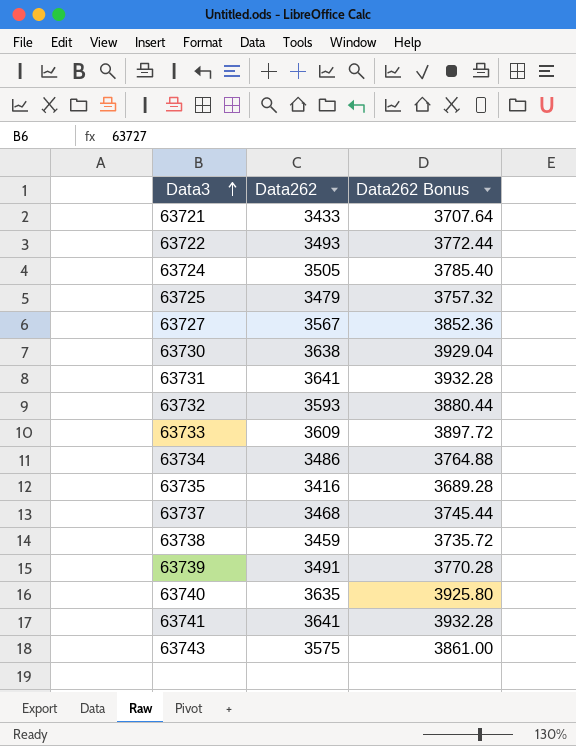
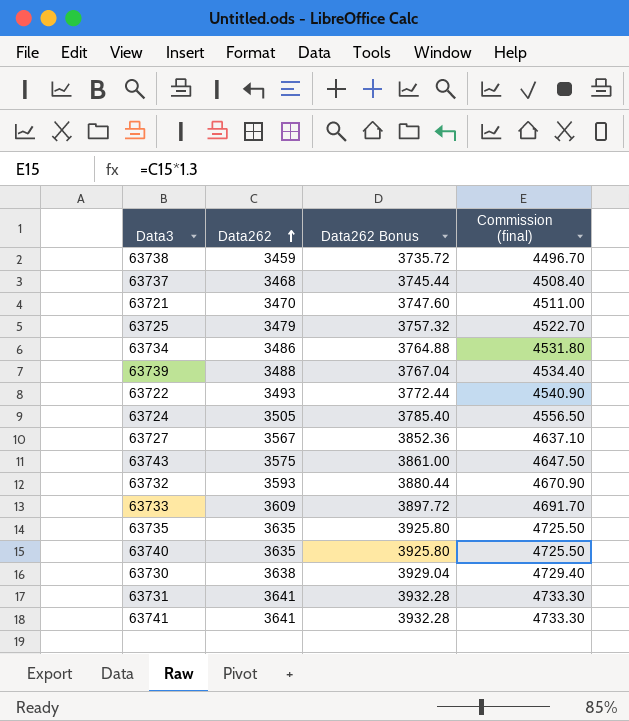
row order: Data3 ascending -> Data262 ascending
column Commission (final) | formula: none -> [Data262] * 1.3
63721 | Data262: 3433 -> 3470
63721 | Data262 Bonus: 3707.64 -> 3747.60
63739 | Data262: 3491 -> 3488
63739 | Data262 Bonus: 3770.28 -> 3767.04
63735 | Data262: 3416 -> 3635
63735 | Data262 Bonus: 3689.28 -> 3925.80

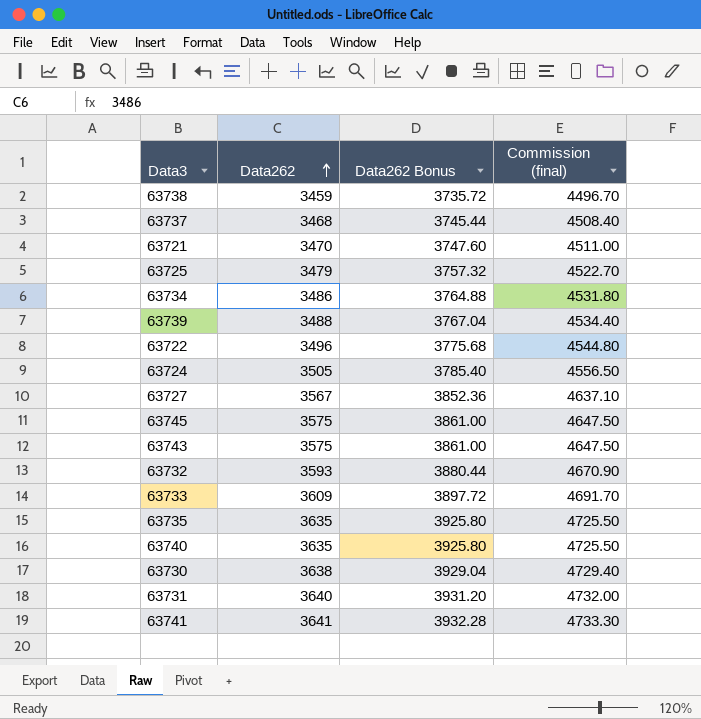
63722 | Data262: 3493 -> 3496
63722 | Data262 Bonus: 3772.44 -> 3775.68
63722 | Commission (final): 4540.90 -> 4544.80
row 63745: none -> 3575 | 3861.00 | 4647.50
63731 | Data262: 3641 -> 3640
63731 | Data262 Bonus: 3932.28 -> 3931.20
63731 | Commission (final): 4733.30 -> 4732.00

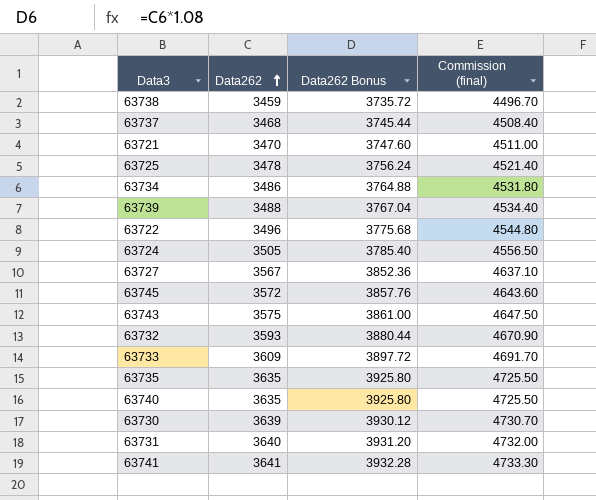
63725 | Data262: 3479 -> 3478
63725 | Data262 Bonus: 3757.32 -> 3756.24
63725 | Commission (final): 4522.70 -> 4521.40
63745 | Data262: 3575 -> 3572
63745 | Data262 Bonus: 3861.00 -> 3857.76
63745 | Commission (final): 4647.50 -> 4643.60
63730 | Data262: 3638 -> 3639
63730 | Data262 Bonus: 3929.04 -> 3930.12
63730 | Commission (final): 4729.40 -> 4730.70

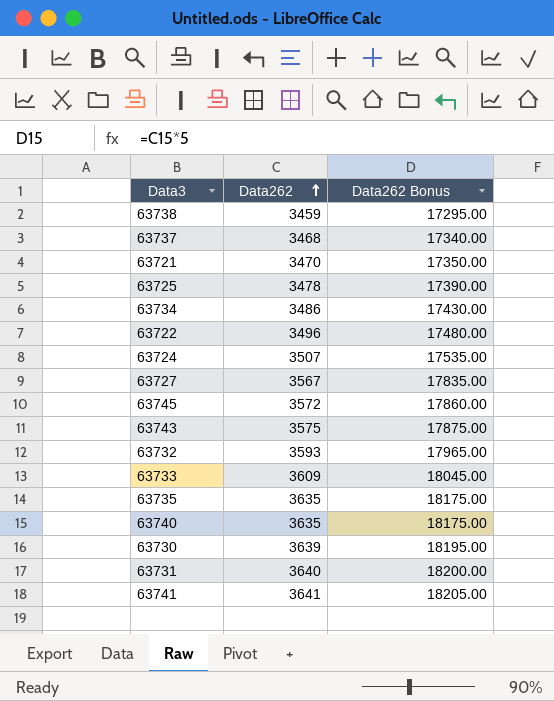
column Commission (final) | formula: [Data262] * 1.3 -> none
column Data262 Bonus | formula: [Data262] * 1.08 -> [Data262] * 5
row 63739: 3488 | 3767.04 | 4534.40 -> none
63724 | Data262: 3505 -> 3507

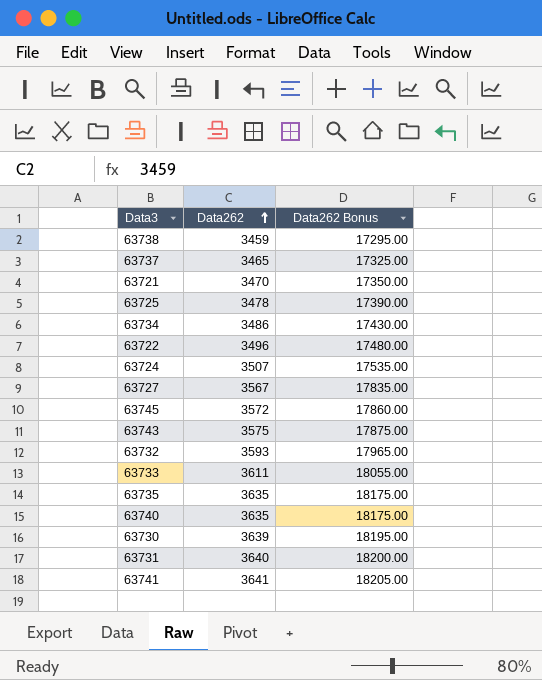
63737 | Data262: 3468 -> 3465
63737 | Data262 Bonus: 17340.00 -> 17325.00
63733 | Data262: 3609 -> 3611
63733 | Data262 Bonus: 18045.00 -> 18055.00

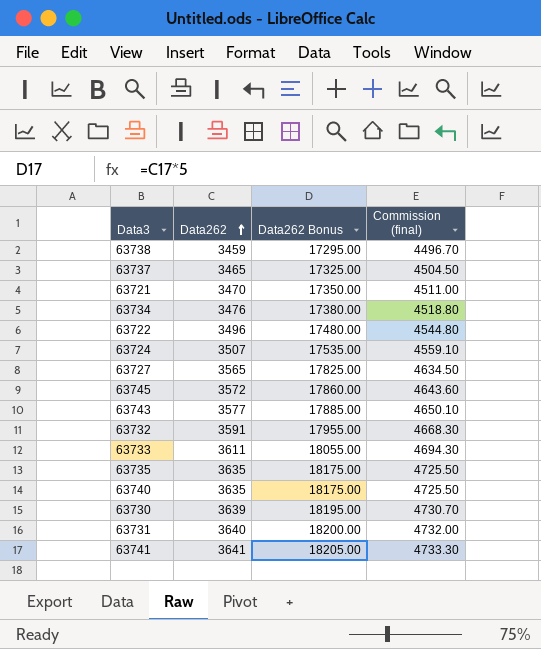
column Commission (final) | formula: none -> [Data262] * 1.3
row 63725: 3478 | 17390.00 -> none
63734 | Data262: 3486 -> 3476
63734 | Data262 Bonus: 17430.00 -> 17380.00
63727 | Data262: 3567 -> 3565
63727 | Data262 Bonus: 17835.00 -> 17825.00
63743 | Data262: 3575 -> 3577
63743 | Data262 Bonus: 17875.00 -> 17885.00
63732 | Data262: 3593 -> 3591
63732 | Data262 Bonus: 17965.00 -> 17955.00

